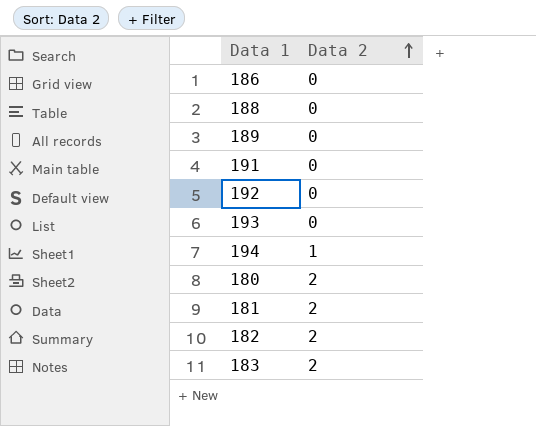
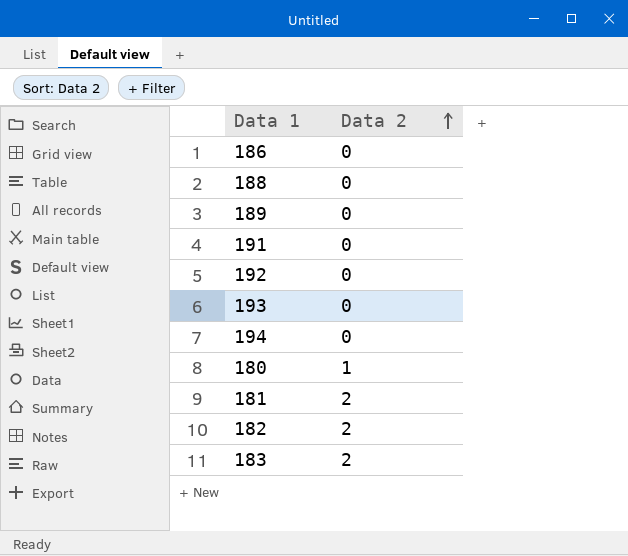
194 | Data 2: 1 -> 0
180 | Data 2: 2 -> 1

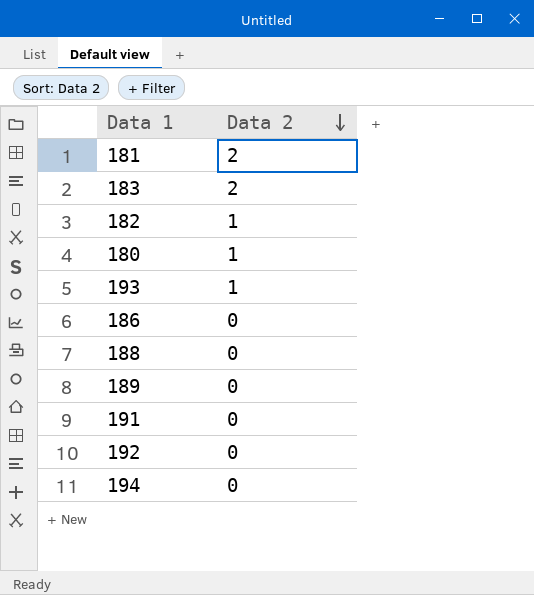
row order: Data 2 ascending -> Data 2 descending
182 | Data 2: 2 -> 1
193 | Data 2: 0 -> 1

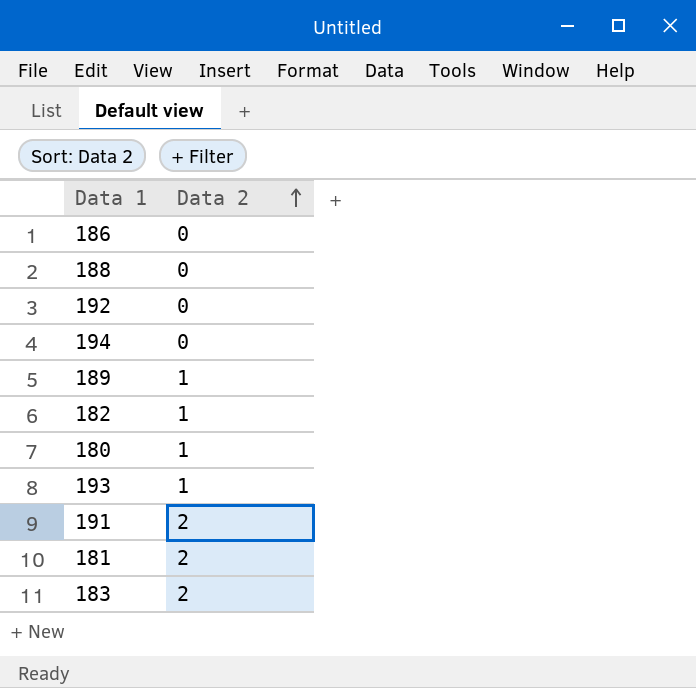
row order: Data 2 descending -> Data 2 ascending
189 | Data 2: 0 -> 1
191 | Data 2: 0 -> 2

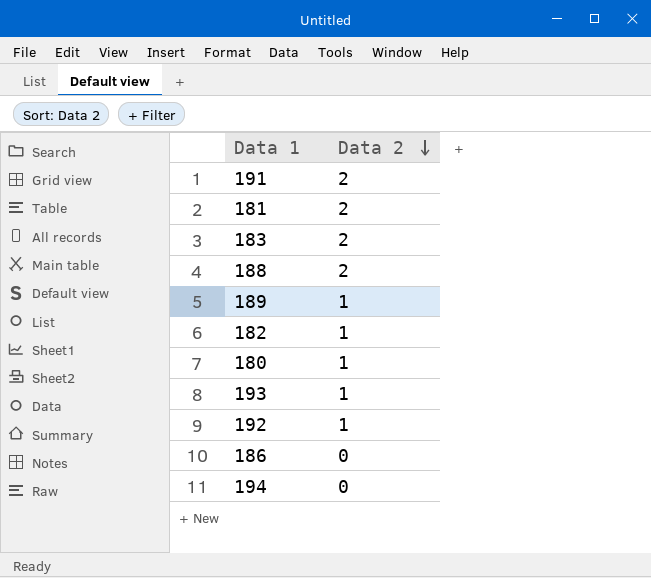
row order: Data 2 ascending -> Data 2 descending
188 | Data 2: 0 -> 2
192 | Data 2: 0 -> 1

